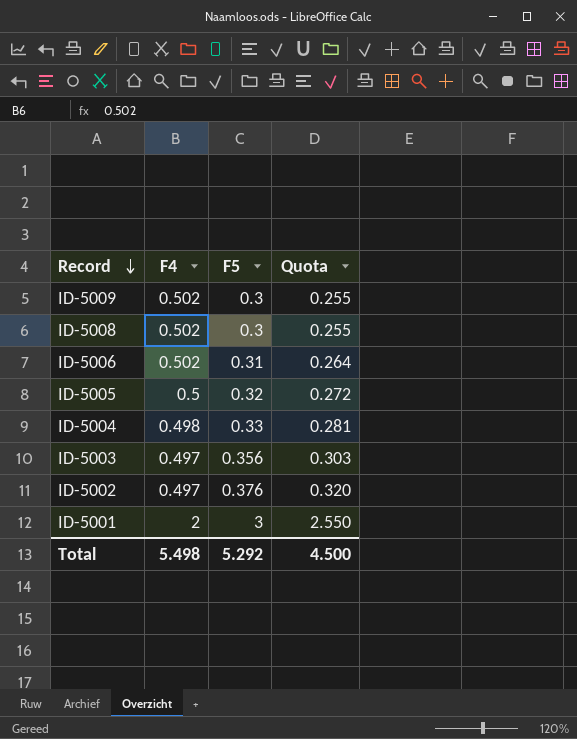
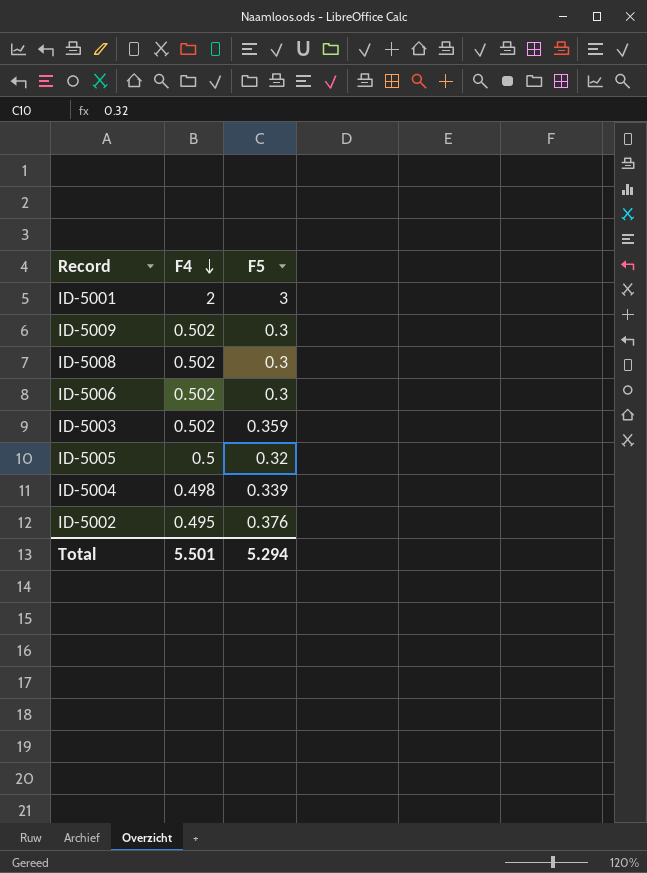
row order: Record descending -> F4 descending
column Quota | formula: [F5] * 0.85 -> none
ID-5006 | F5: 0.31 -> 0.3
ID-5003 | F4: 0.497 -> 0.502
ID-5003 | F5: 0.356 -> 0.359
ID-5004 | F5: 0.33 -> 0.339
ID-5002 | F4: 0.497 -> 0.495
Total | F4: 5.498 -> 5.501
Total | F5: 5.292 -> 5.294

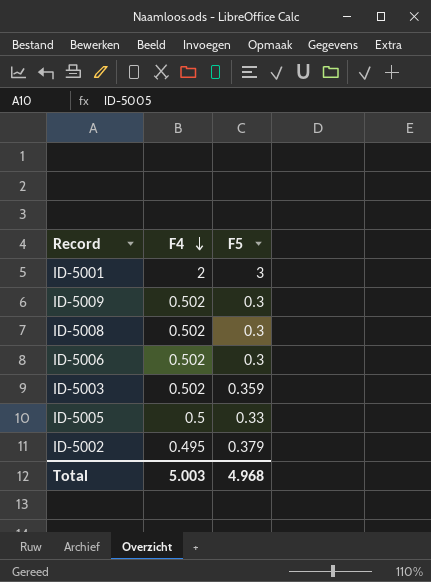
row ID-5004: 0.498 | 0.339 -> none
ID-5005 | F5: 0.32 -> 0.33
ID-5002 | F5: 0.376 -> 0.379
Total | F4: 5.501 -> 5.003
Total | F5: 5.294 -> 4.968

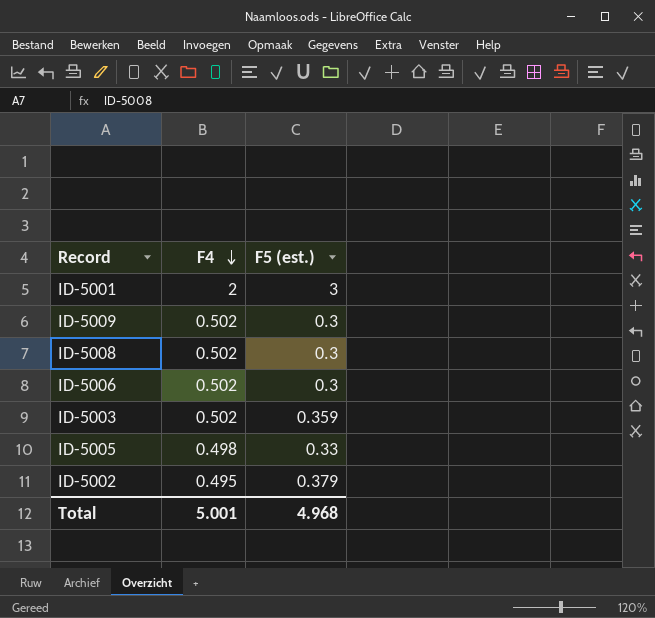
column name: F5 -> F5 (est.)
ID-5005 | F4: 0.5 -> 0.498
Total | F4: 5.003 -> 5.001

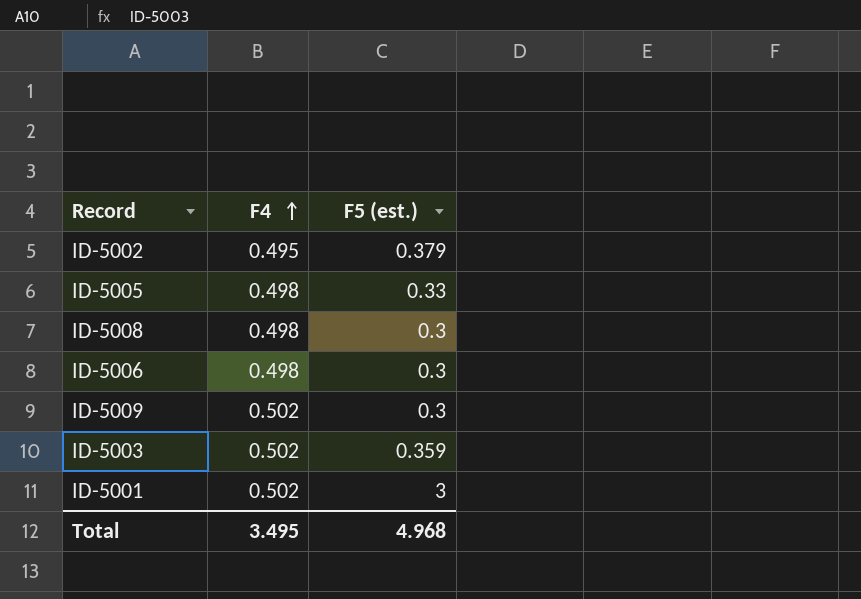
row order: F4 descending -> F4 ascending
ID-5008 | F4: 0.502 -> 0.498
ID-5006 | F4: 0.502 -> 0.498
ID-5001 | F4: 2 -> 0.502
Total | F4: 5.001 -> 3.495

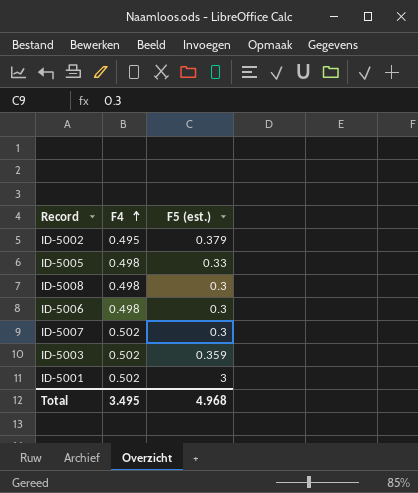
row ID-5009: 0.502 | 0.3 -> none
row ID-5007: none -> 0.502 | 0.3

